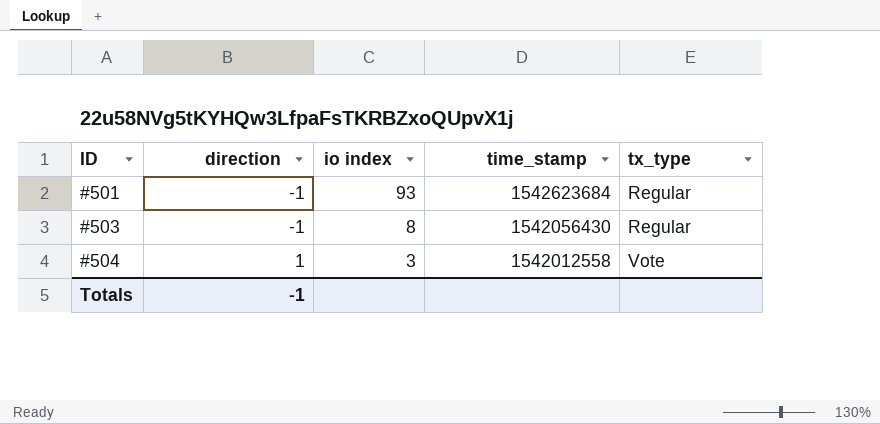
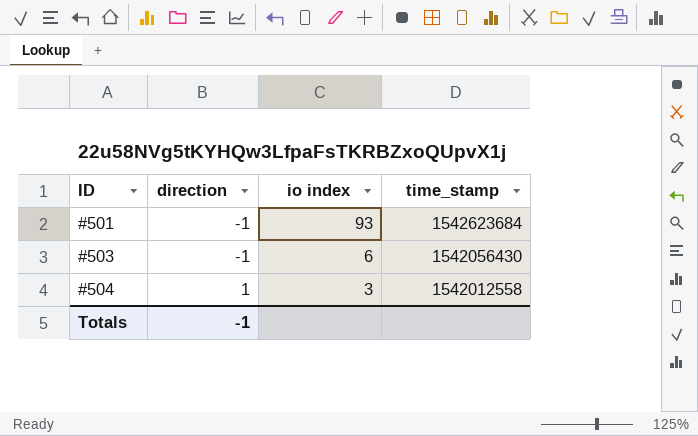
column tx_type | position: 5 -> none
#503 | io index: 8 -> 6

